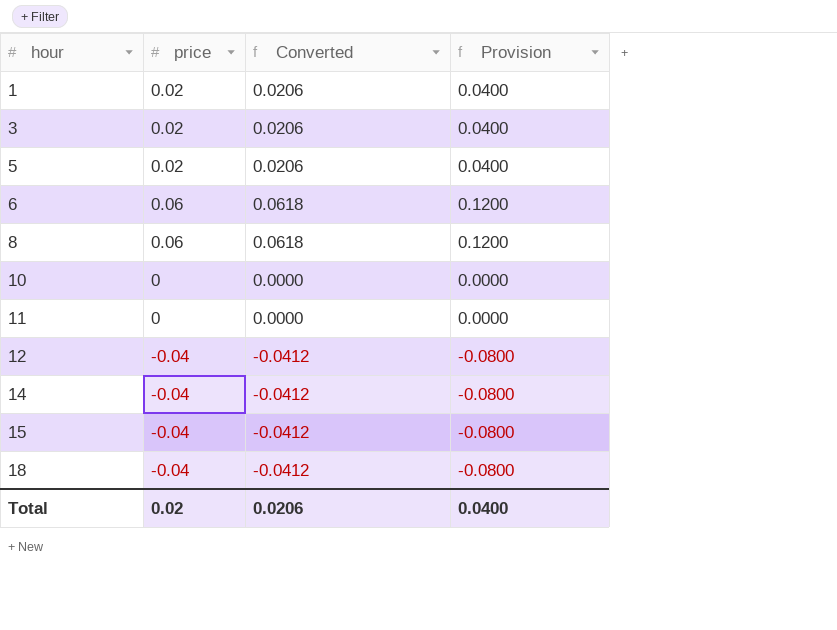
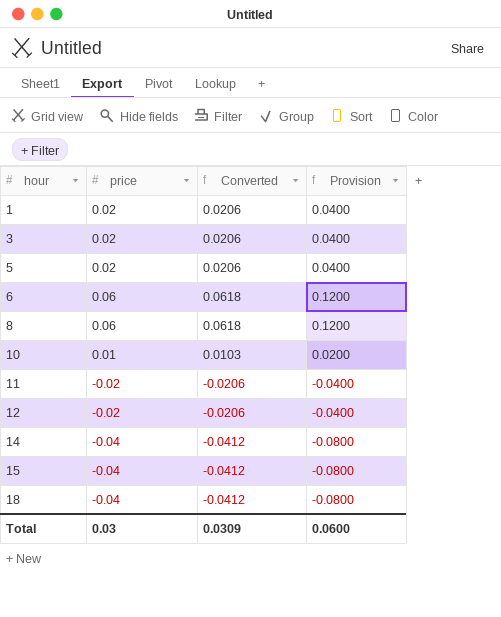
10 | price: 0 -> 0.01
10 | Converted: 0.0000 -> 0.0103
10 | Provision: 0.0000 -> 0.0200
11 | price: 0 -> -0.02
11 | Converted: 0.0000 -> -0.0206
11 | Provision: 0.0000 -> -0.0400
12 | price: -0.04 -> -0.02
12 | Converted: -0.0412 -> -0.0206
12 | Provision: -0.0800 -> -0.0400
Total | price: 0.02 -> 0.03
Total | Converted: 0.0206 -> 0.0309
Total | Provision: 0.0400 -> 0.0600

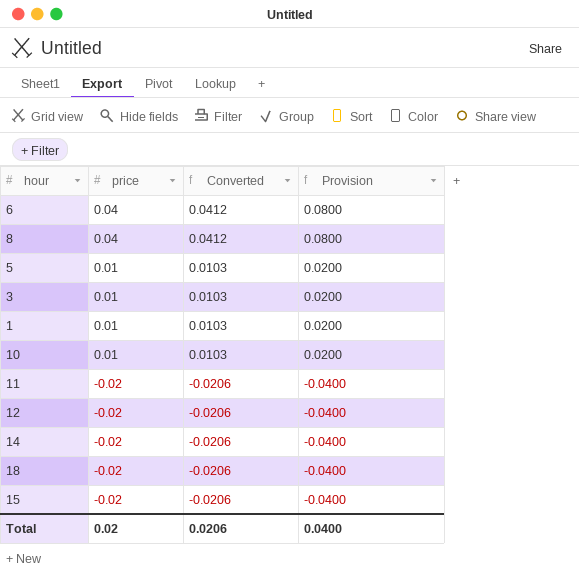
row order: hour ascending -> price descending
6 | price: 0.06 -> 0.04
6 | Converted: 0.0618 -> 0.0412
6 | Provision: 0.1200 -> 0.0800
8 | price: 0.06 -> 0.04
8 | Converted: 0.0618 -> 0.0412
8 | Provision: 0.1200 -> 0.0800
5 | price: 0.02 -> 0.01
5 | Converted: 0.0206 -> 0.0103
5 | Provision: 0.0400 -> 0.0200
3 | price: 0.02 -> 0.01
3 | Converted: 0.0206 -> 0.0103
3 | Provision: 0.0400 -> 0.0200
1 | price: 0.02 -> 0.01
1 | Converted: 0.0206 -> 0.0103
1 | Provision: 0.0400 -> 0.0200
14 | price: -0.04 -> -0.02
14 | Converted: -0.0412 -> -0.0206
14 | Provision: -0.0800 -> -0.0400
18 | price: -0.04 -> -0.02
18 | Converted: -0.0412 -> -0.0206
18 | Provision: -0.0800 -> -0.0400
15 | price: -0.04 -> -0.02
15 | Converted: -0.0412 -> -0.0206
15 | Provision: -0.0800 -> -0.0400
Total | price: 0.03 -> 0.02
Total | Converted: 0.0309 -> 0.0206
Total | Provision: 0.0600 -> 0.0400

